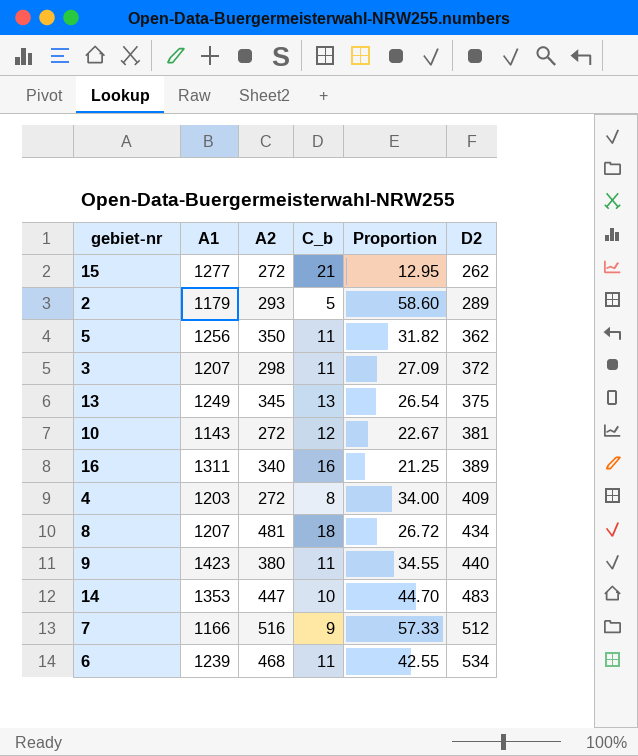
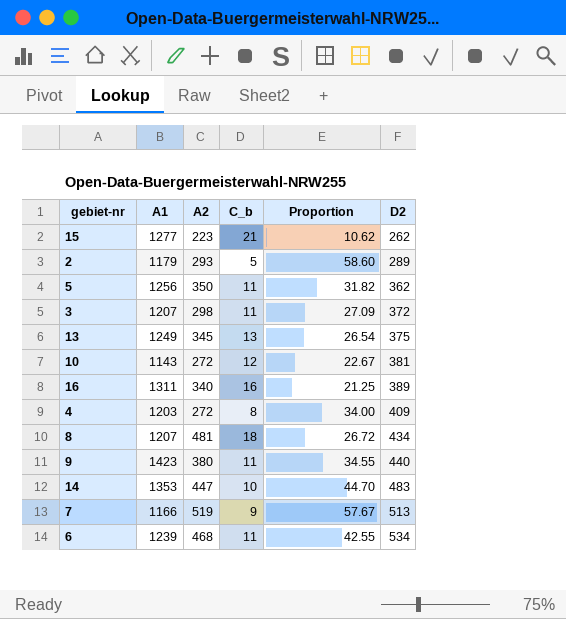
15 | A2: 272 -> 223
15 | Proportion: 12.95 -> 10.62
7 | A2: 516 -> 519
7 | Proportion: 57.33 -> 57.67
7 | D2: 512 -> 513

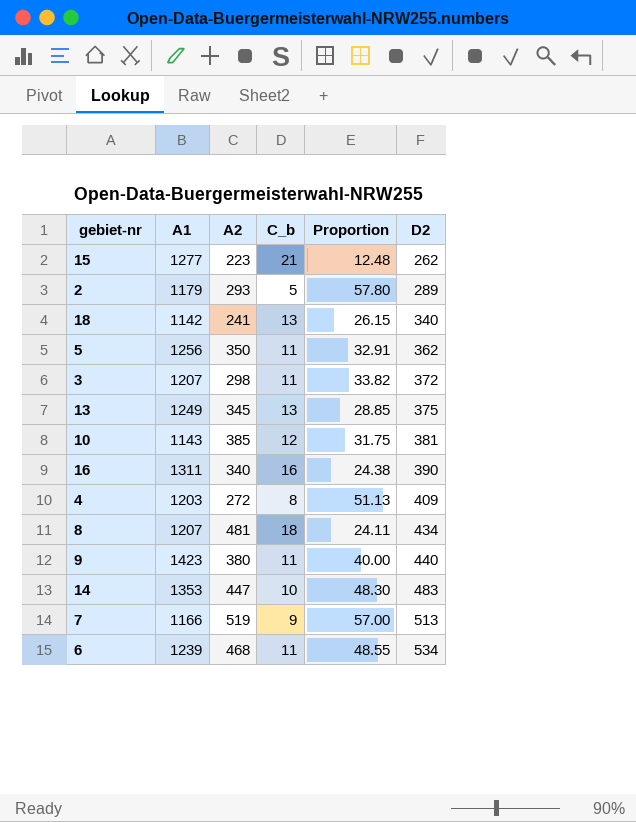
column Proportion | formula: [A2] / [C_b] -> [D2] / [C_b]
row 18: none -> 1142 | 241 | 13 | 26.15 | 340
10 | A2: 272 -> 385
16 | D2: 389 -> 390

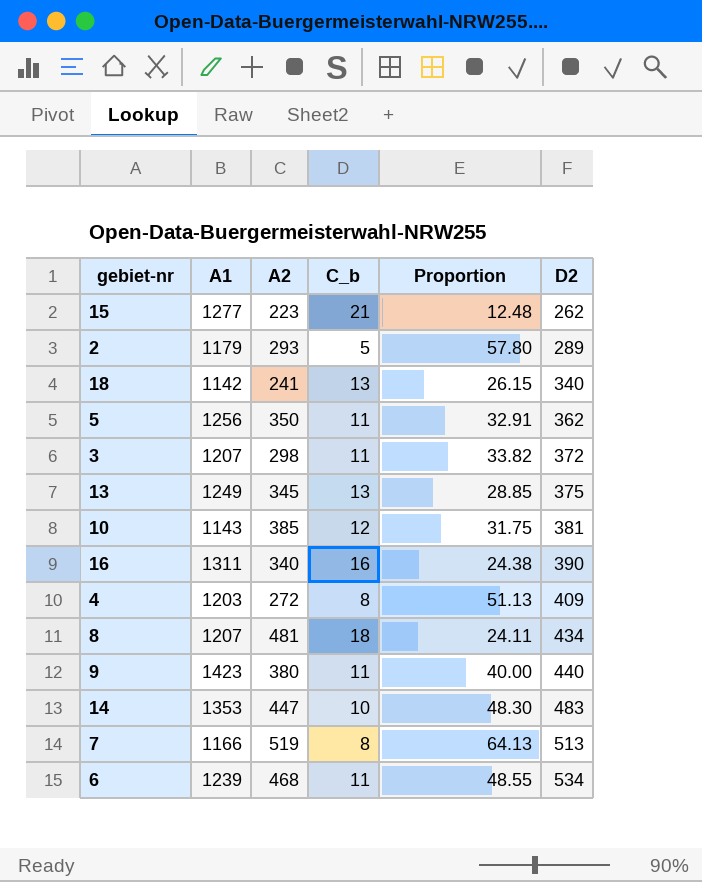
7 | C_b: 9 -> 8
7 | Proportion: 57.00 -> 64.13

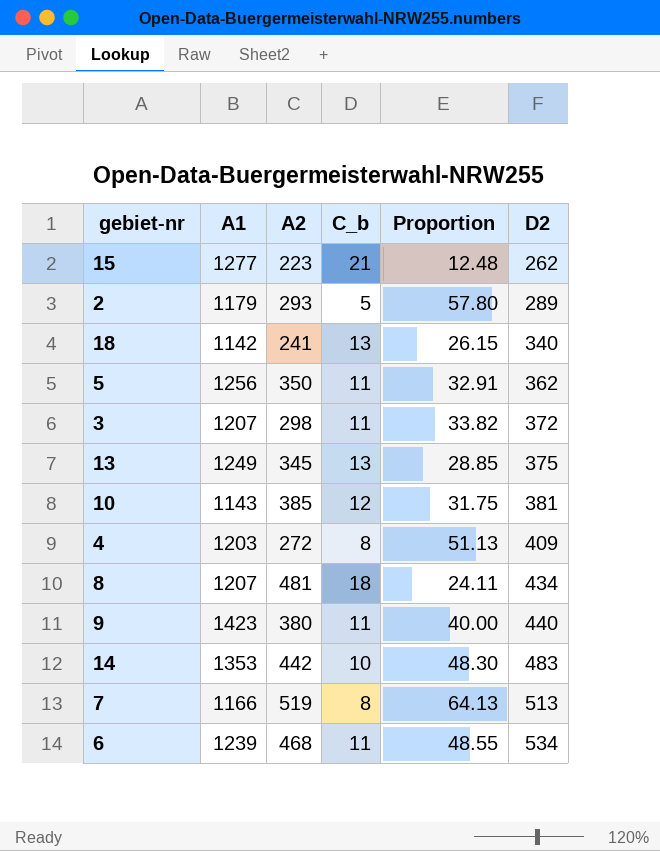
row 16: 1311 | 340 | 16 | 24.38 | 390 -> none
14 | A2: 447 -> 442

